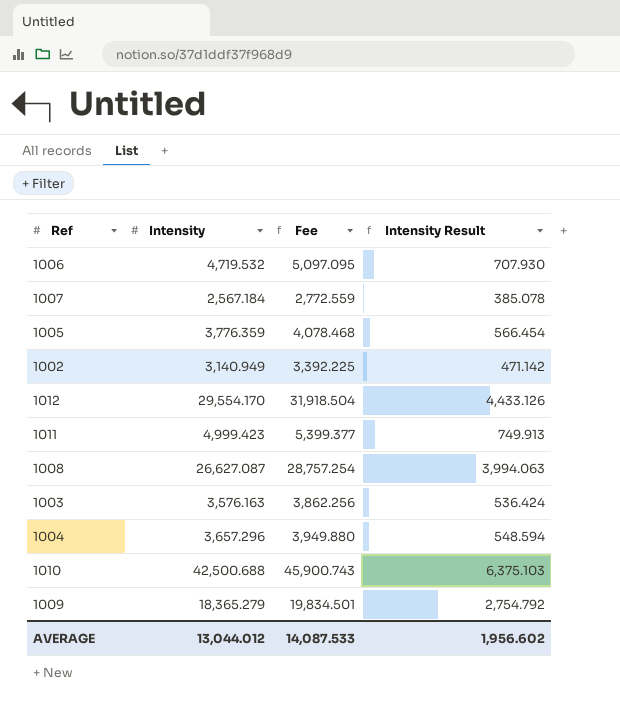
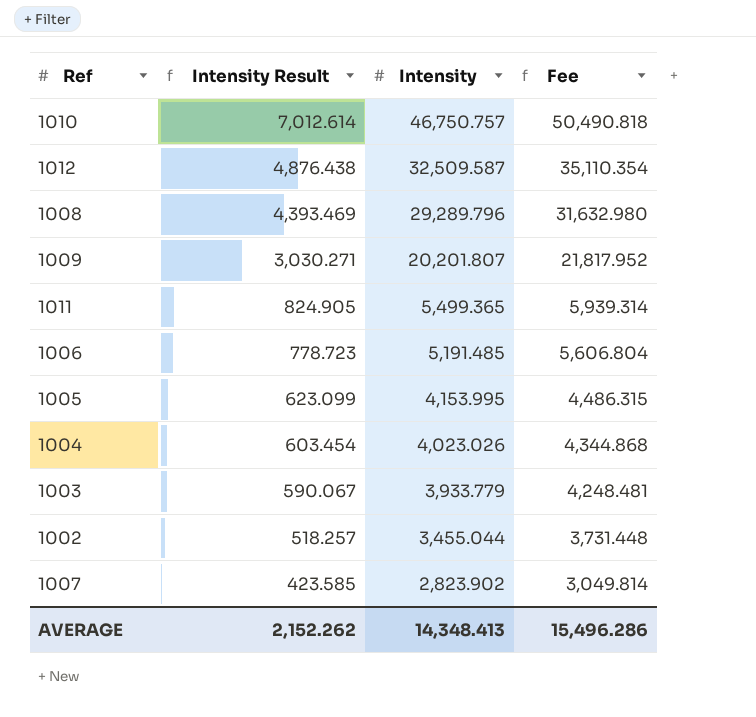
row order: none -> Intensity Result descending
column Intensity Result | position: 4 -> 2
1010 | Intensity Result: 6,375.103 -> 7,012.614
1010 | Intensity: 42,500.688 -> 46,750.757
1010 | Fee: 45,900.743 -> 50,490.818
1012 | Intensity Result: 4,433.126 -> 4,876.438
1012 | Intensity: 29,554.170 -> 32,509.587
1012 | Fee: 31,918.504 -> 35,110.354
1008 | Intensity Result: 3,994.063 -> 4,393.469
1008 | Intensity: 26,627.087 -> 29,289.796
1008 | Fee: 28,757.254 -> 31,632.980
1009 | Intensity Result: 2,754.792 -> 3,030.271
1009 | Intensity: 18,365.279 -> 20,201.807
1009 | Fee: 19,834.501 -> 21,817.952
1011 | Intensity Result: 749.913 -> 824.905
1011 | Intensity: 4,999.423 -> 5,499.365
1011 | Fee: 5,399.377 -> 5,939.314
1006 | Intensity Result: 707.930 -> 778.723
1006 | Intensity: 4,719.532 -> 5,191.485
1006 | Fee: 5,097.095 -> 5,606.804
1005 | Intensity Result: 566.454 -> 623.099
1005 | Intensity: 3,776.359 -> 4,153.995
1005 | Fee: 4,078.468 -> 4,486.315
1004 | Intensity Result: 548.594 -> 603.454
1004 | Intensity: 3,657.296 -> 4,023.026
1004 | Fee: 3,949.880 -> 4,344.868
1003 | Intensity Result: 536.424 -> 590.067
1003 | Intensity: 3,576.163 -> 3,933.779
1003 | Fee: 3,862.256 -> 4,248.481
1002 | Intensity Result: 471.142 -> 518.257
1002 | Intensity: 3,140.949 -> 3,455.044
1002 | Fee: 3,392.225 -> 3,731.448
1007 | Intensity Result: 385.078 -> 423.585
1007 | Intensity: 2,567.184 -> 2,823.902
1007 | Fee: 2,772.559 -> 3,049.814
AVERAGE | Intensity Result: 1,956.602 -> 2,152.262
AVERAGE | Intensity: 13,044.012 -> 14,348.413
AVERAGE | Fee: 14,087.533 -> 15,496.286

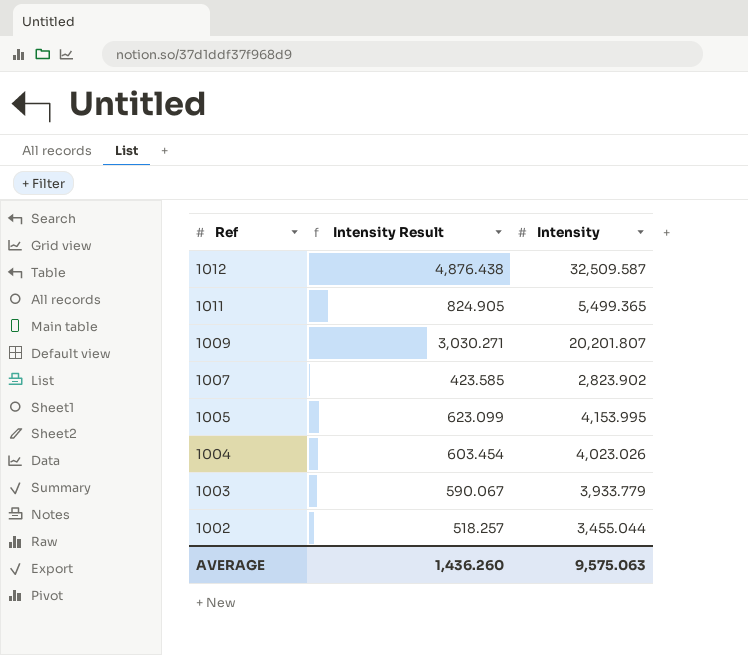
row order: Intensity Result descending -> Ref descending
column Fee | formula: [Intensity] * 1.08 -> none
row 1010: 7,012.614 | 46,750.757 | 50,490.818 -> none
row 1008: 4,393.469 | 29,289.796 | 31,632.980 -> none
row 1006: 778.723 | 5,191.485 | 5,606.804 -> none
AVERAGE | Intensity Result: 2,152.262 -> 1,436.260
AVERAGE | Intensity: 14,348.413 -> 9,575.063

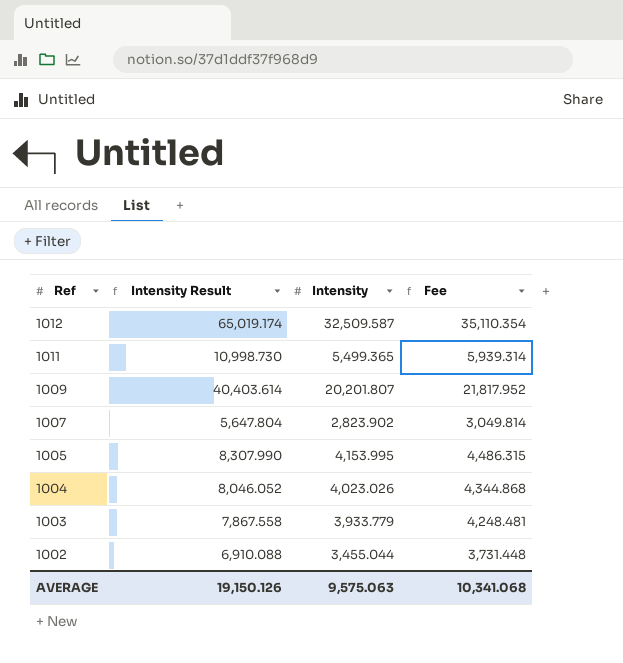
column Intensity Result | formula: [Intensity] * 0.15 -> [Intensity] * 2
column Fee | formula: none -> [Intensity] * 1.08
AVERAGE | Intensity Result: 1,436.260 -> 19,150.126

